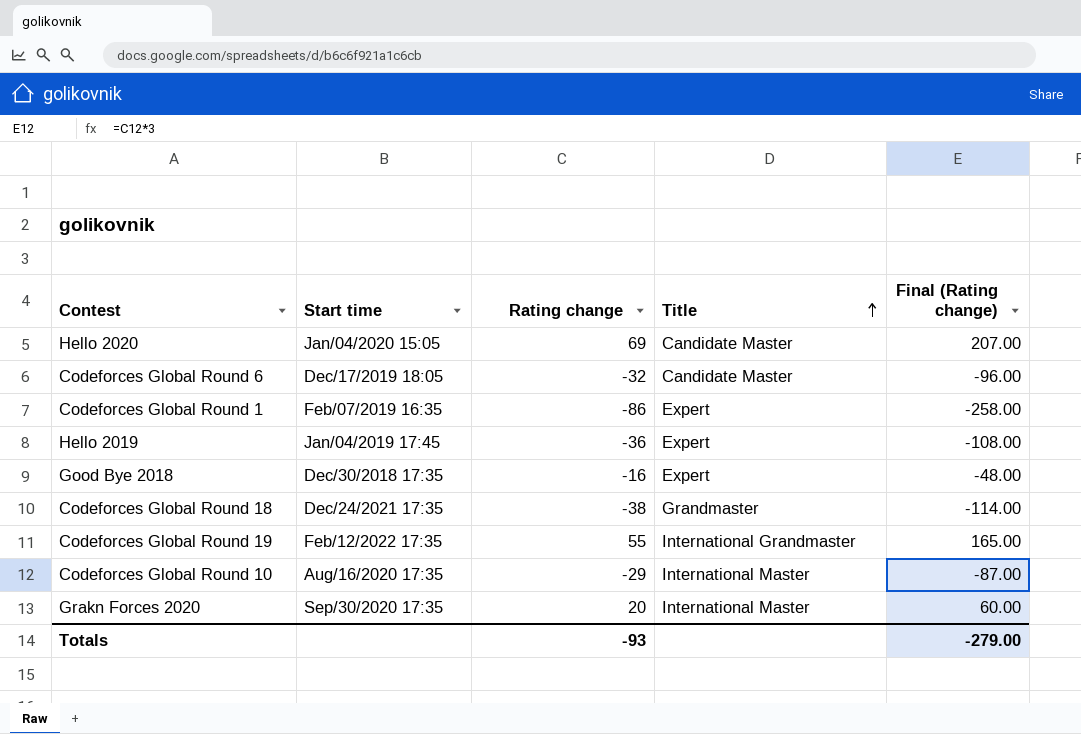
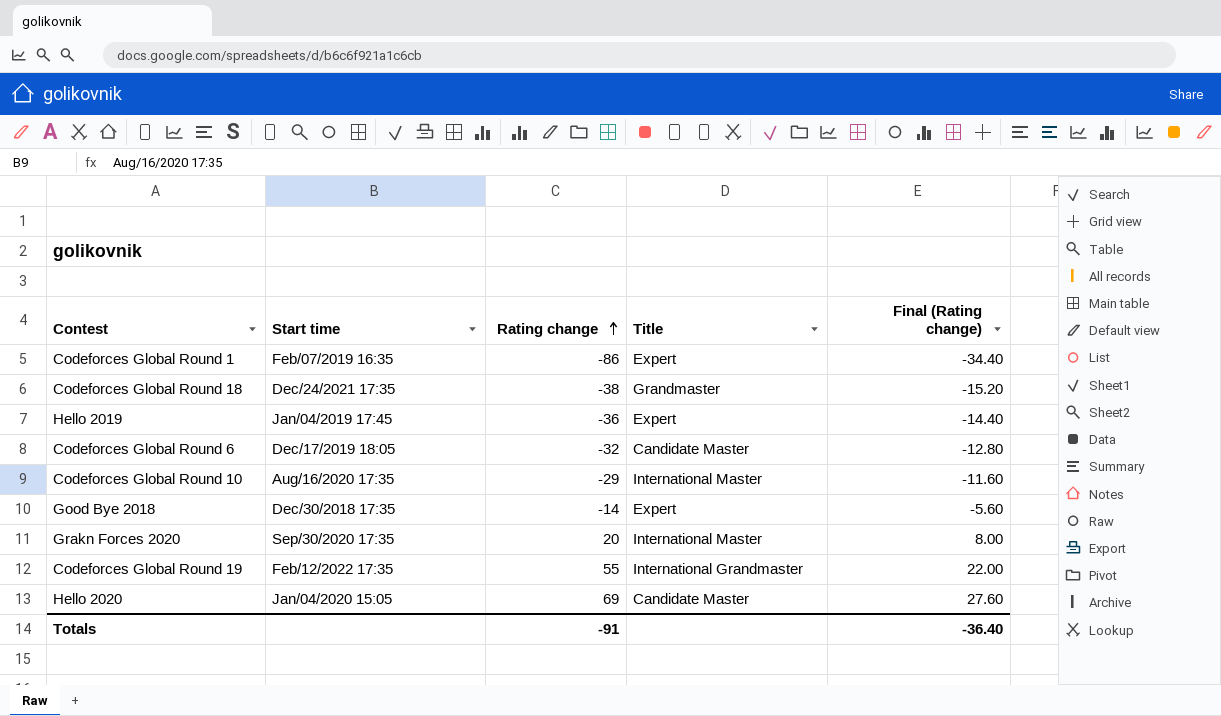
row order: Title ascending -> Rating change ascending
column Final (Rating change) | formula: [Rating change] * 3 -> [Rating change] * 0.4
Good Bye 2018 | Rating change: -16 -> -14
Totals | Rating change: -93 -> -91
Totals | Final (Rating change): -279.00 -> -36.40

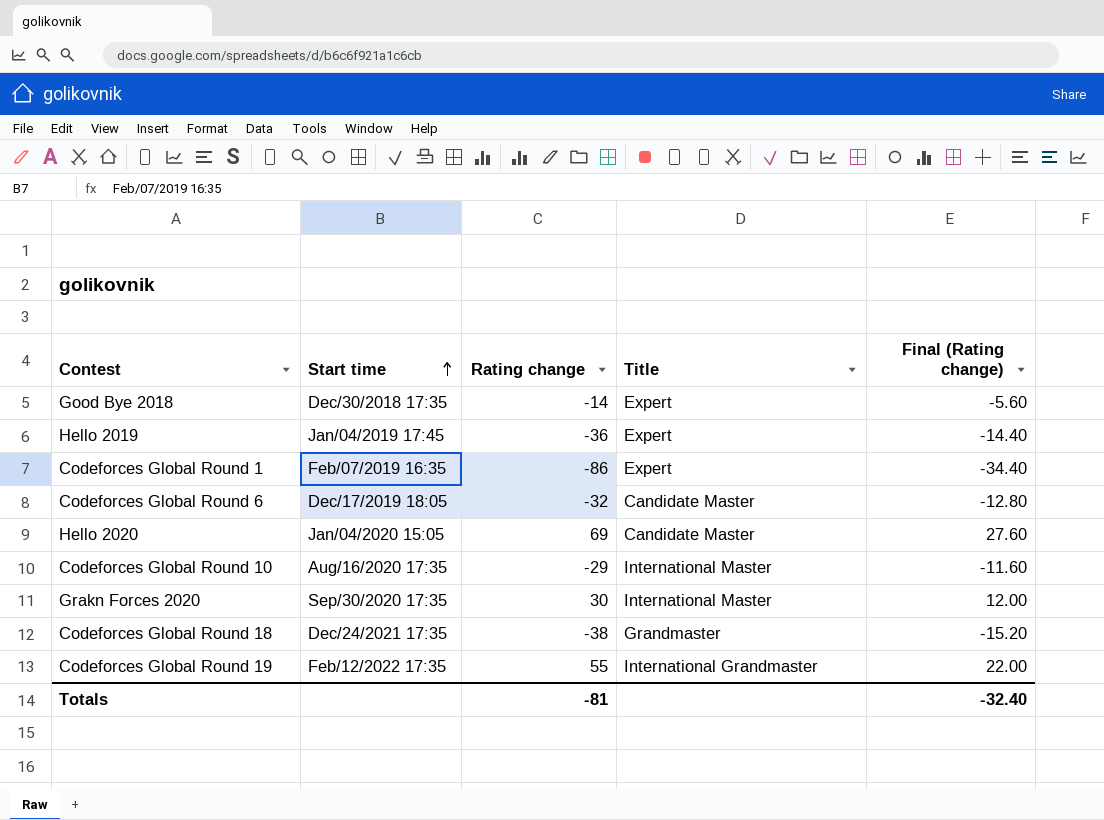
row order: Rating change ascending -> Start time ascending
Grakn Forces 2020 | Rating change: 20 -> 30
Grakn Forces 2020 | Final (Rating change): 8.00 -> 12.00
Totals | Rating change: -91 -> -81
Totals | Final (Rating change): -36.40 -> -32.40

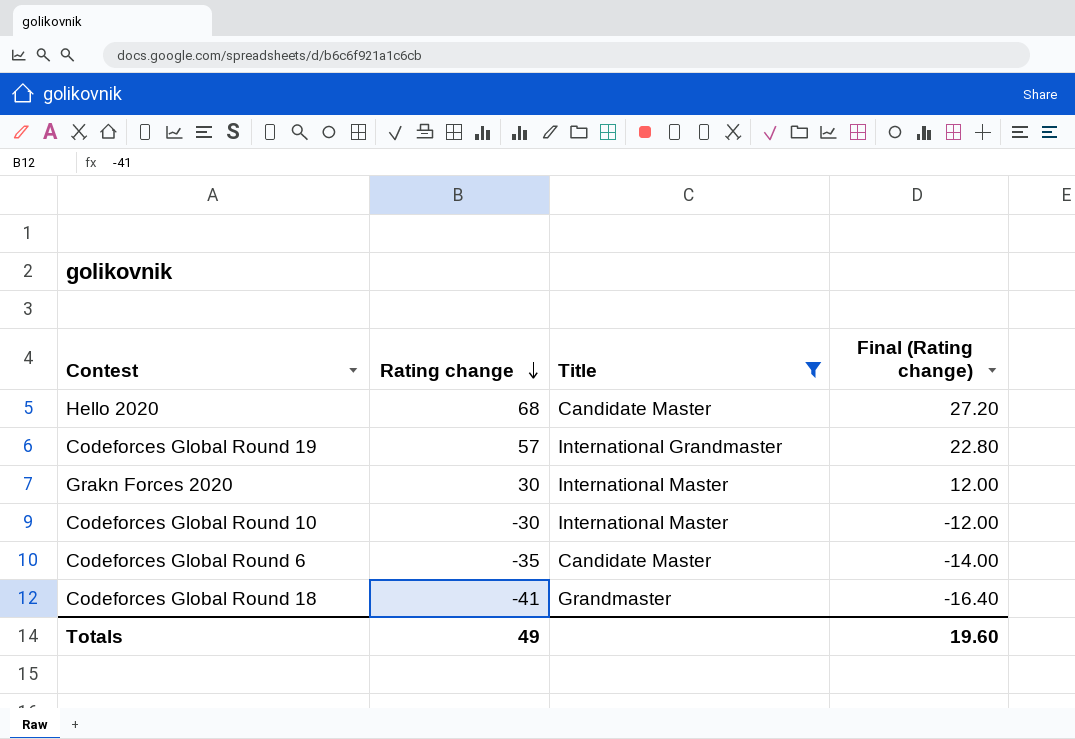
filter: none -> Title != Expert
row order: Start time ascending -> Rating change descending
column Start time | position: 2 -> none
Hello 2020 | Rating change: 69 -> 68
Hello 2020 | Final (Rating change): 27.60 -> 27.20
Codeforces Global Round 19 | Rating change: 55 -> 57
Codeforces Global Round 19 | Final (Rating change): 22.00 -> 22.80
Codeforces Global Round 10 | Rating change: -29 -> -30
Codeforces Global Round 10 | Final (Rating change): -11.60 -> -12.00
Codeforces Global Round 6 | Rating change: -32 -> -35
Codeforces Global Round 6 | Final (Rating change): -12.80 -> -14.00
Codeforces Global Round 18 | Rating change: -38 -> -41
Codeforces Global Round 18 | Final (Rating change): -15.20 -> -16.40
Totals | Rating change: -81 -> 49
Totals | Final (Rating change): -32.40 -> 19.60

